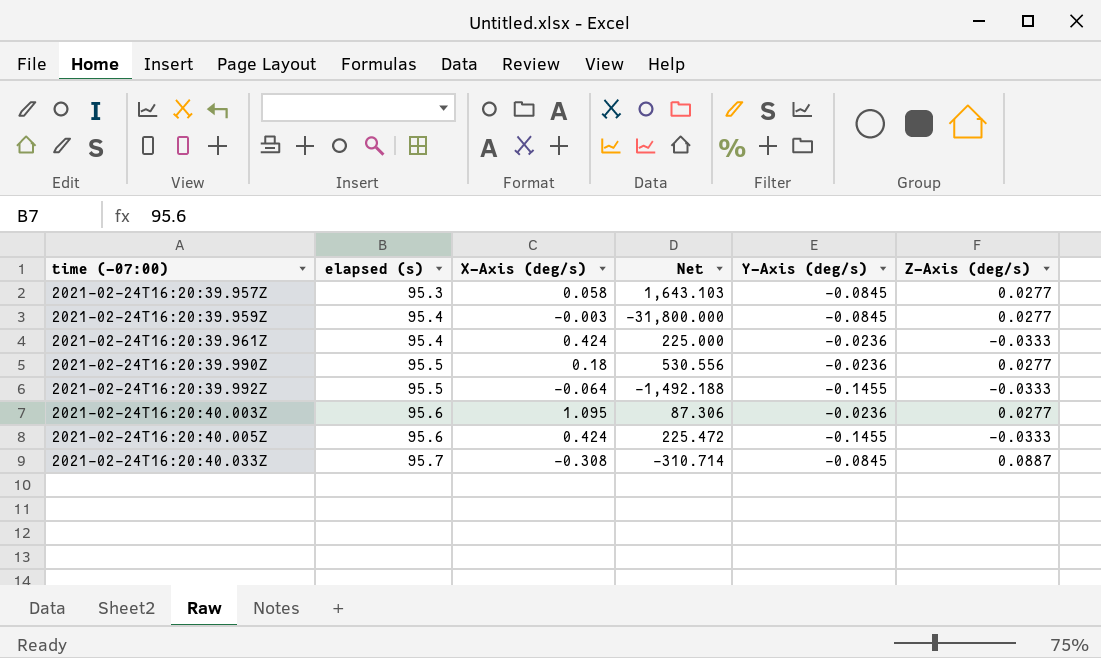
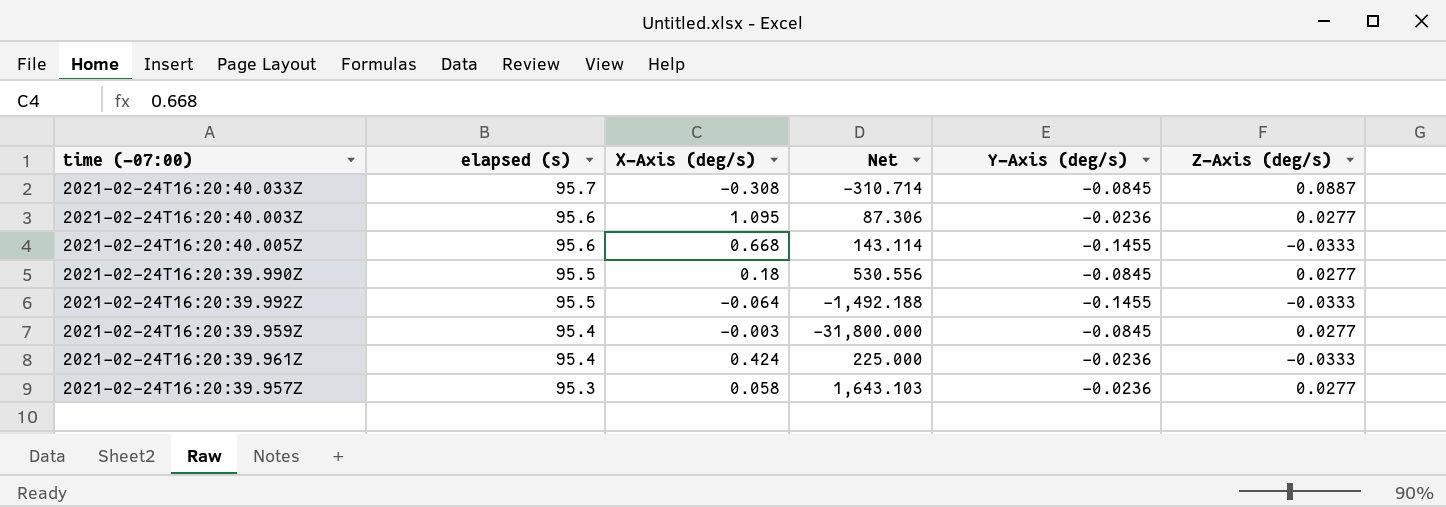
row order: time (-07:00) ascending -> elapsed (s) descending
2021-02-24T16:20:40.005Z | X-Axis (deg/s): 0.424 -> 0.668
2021-02-24T16:20:40.005Z | Net: 225.472 -> 143.114
2021-02-24T16:20:39.990Z | Y-Axis (deg/s): -0.0236 -> -0.0845
2021-02-24T16:20:39.957Z | Y-Axis (deg/s): -0.0845 -> -0.0236

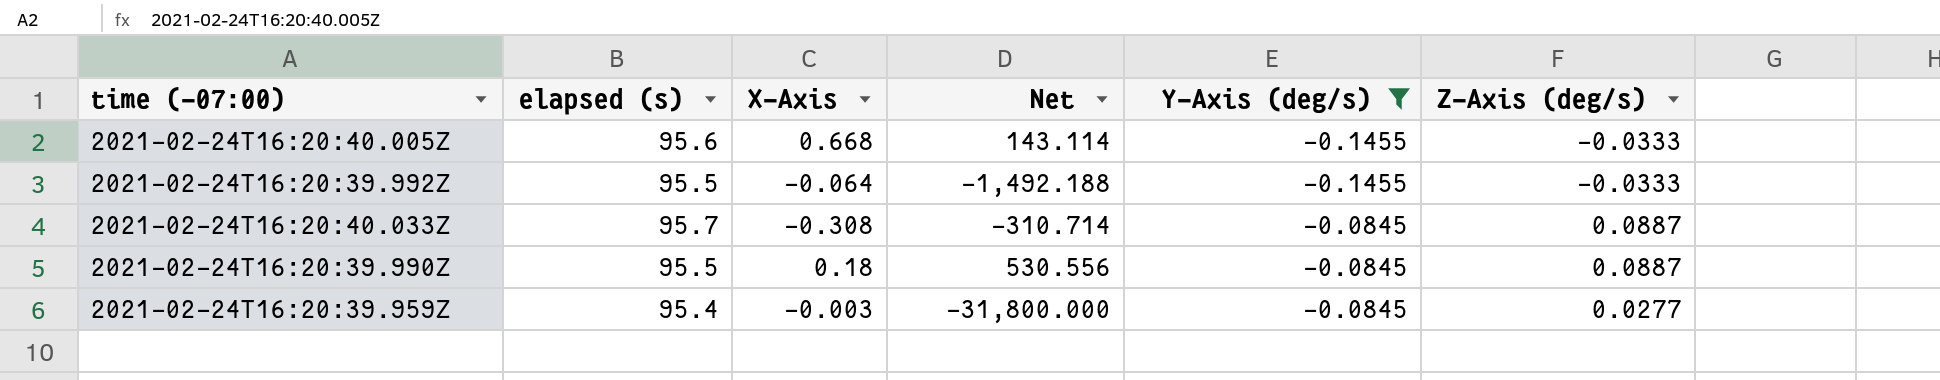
filter: none -> Y-Axis (deg/s) != -0.0236
row order: elapsed (s) descending -> Y-Axis (deg/s) ascending
column name: X-Axis (deg/s) -> X-Axis
2021-02-24T16:20:39.990Z | Z-Axis (deg/s): 0.0277 -> 0.0887

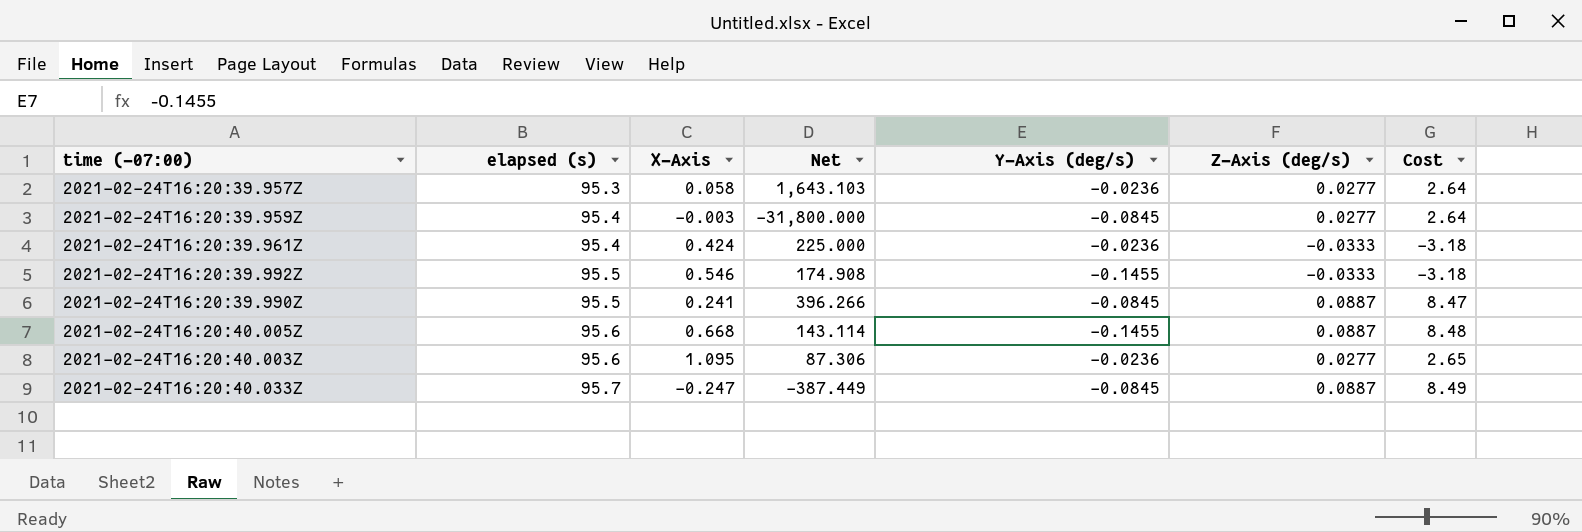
filter: Y-Axis (deg/s) != -0.0236 -> none
row order: Y-Axis (deg/s) ascending -> elapsed (s) ascending
column Cost | formula: none -> [elapsed (s)] * [Z-Axis (deg/s)]
2021-02-24T16:20:39.992Z | X-Axis: -0.064 -> 0.546
2021-02-24T16:20:39.992Z | Net: -1,492.188 -> 174.908
2021-02-24T16:20:39.990Z | X-Axis: 0.18 -> 0.241
2021-02-24T16:20:39.990Z | Net: 530.556 -> 396.266
2021-02-24T16:20:40.005Z | Z-Axis (deg/s): -0.0333 -> 0.0887
2021-02-24T16:20:40.033Z | X-Axis: -0.308 -> -0.247
2021-02-24T16:20:40.033Z | Net: -310.714 -> -387.449

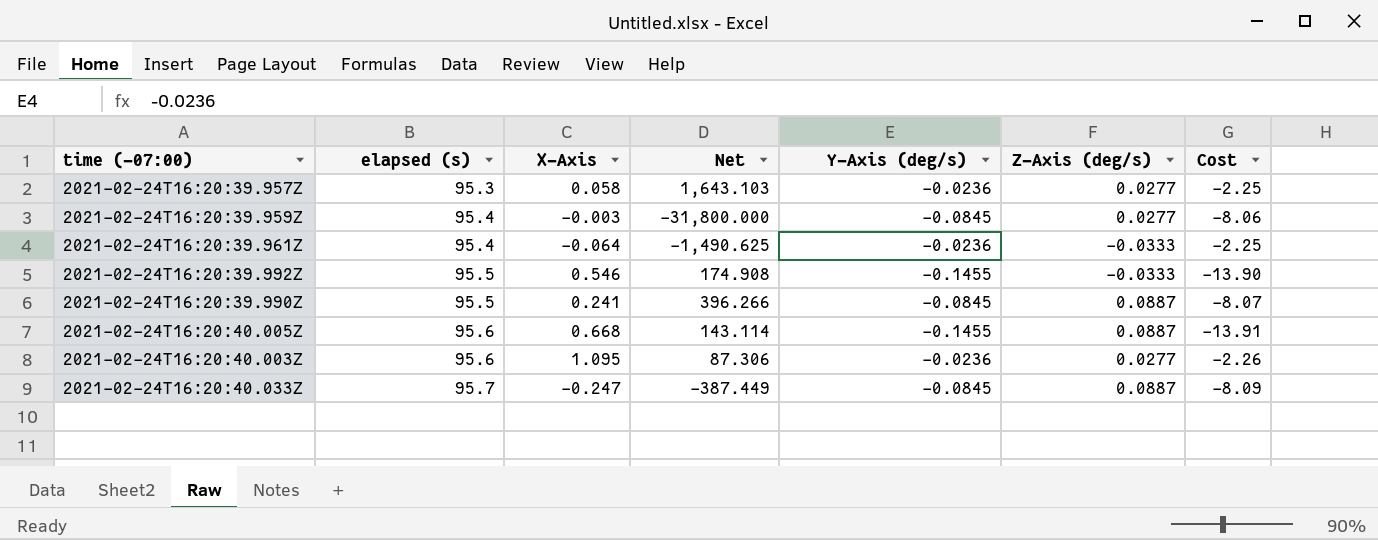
column Cost | formula: [elapsed (s)] * [Z-Axis (deg/s)] -> [elapsed (s)] * [Y-Axis (deg/s)]
2021-02-24T16:20:39.961Z | X-Axis: 0.424 -> -0.064
2021-02-24T16:20:39.961Z | Net: 225.000 -> -1,490.625

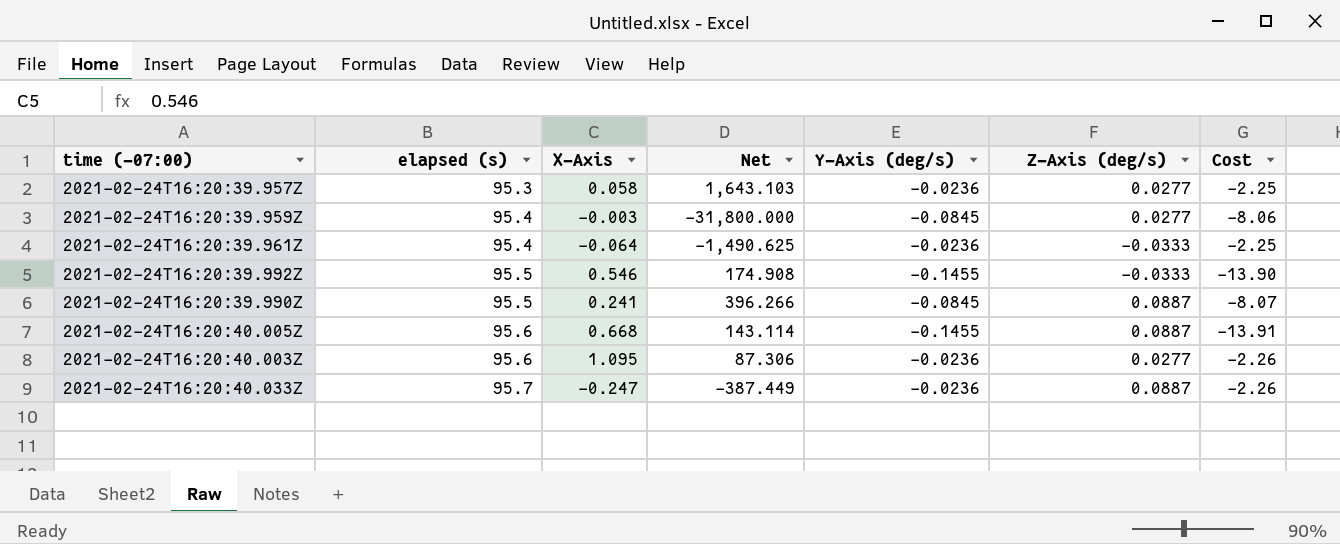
2021-02-24T16:20:40.033Z | Y-Axis (deg/s): -0.0845 -> -0.0236
2021-02-24T16:20:40.033Z | Cost: -8.09 -> -2.26

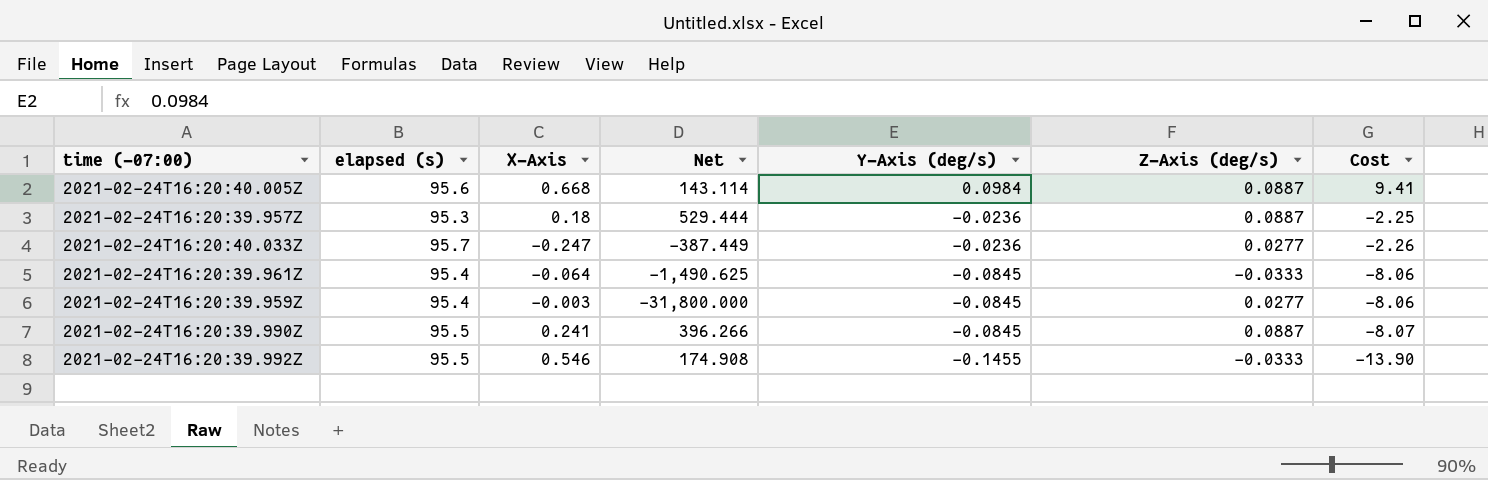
row order: elapsed (s) ascending -> Y-Axis (deg/s) descending
row 2021-02-24T16:20:40.003Z: 95.6 | 1.095 | 87.306 | -0.0236 | 0.0277 | -2.26 -> none
2021-02-24T16:20:40.005Z | Y-Axis (deg/s): -0.1455 -> 0.0984
2021-02-24T16:20:40.005Z | Cost: -13.91 -> 9.41
2021-02-24T16:20:39.957Z | X-Axis: 0.058 -> 0.18
2021-02-24T16:20:39.957Z | Net: 1,643.103 -> 529.444
2021-02-24T16:20:39.957Z | Z-Axis (deg/s): 0.0277 -> 0.0887
2021-02-24T16:20:40.033Z | Z-Axis (deg/s): 0.0887 -> 0.0277
2021-02-24T16:20:39.961Z | Y-Axis (deg/s): -0.0236 -> -0.0845
2021-02-24T16:20:39.961Z | Cost: -2.25 -> -8.06

